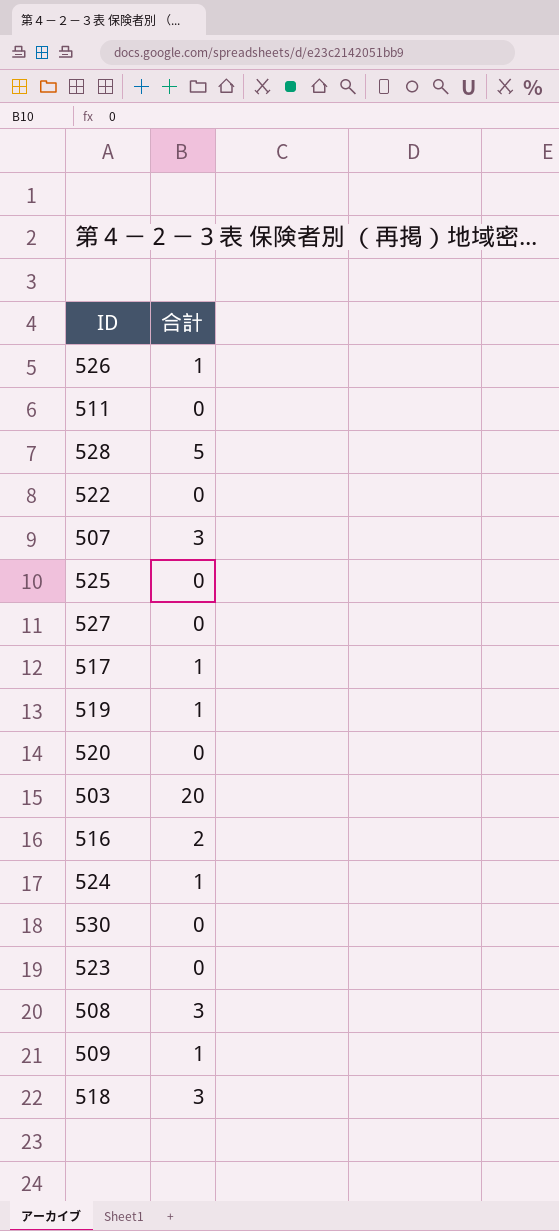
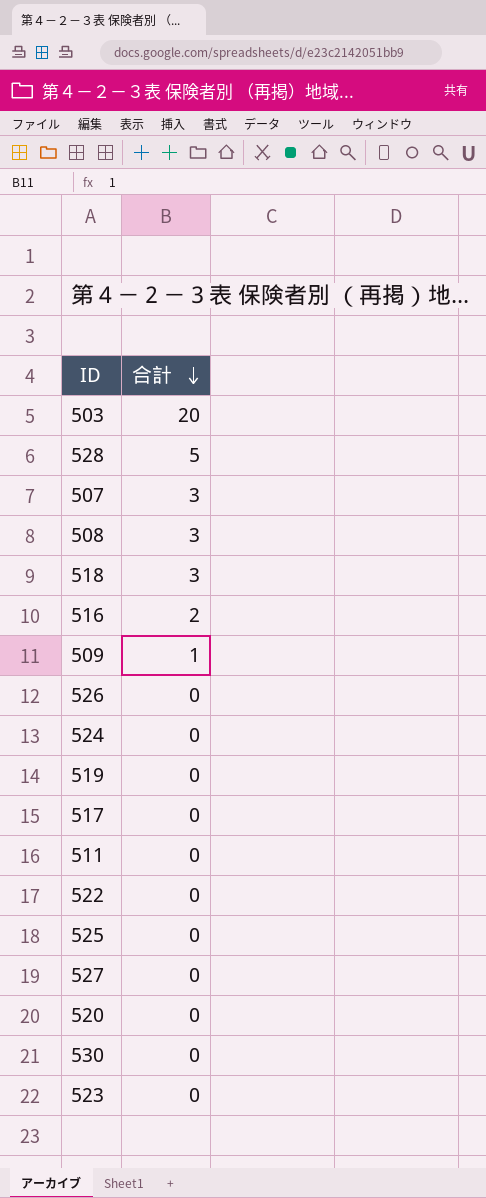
row order: none -> 合計 descending
526 | 合計: 1 -> 0
524 | 合計: 1 -> 0
519 | 合計: 1 -> 0
517 | 合計: 1 -> 0

